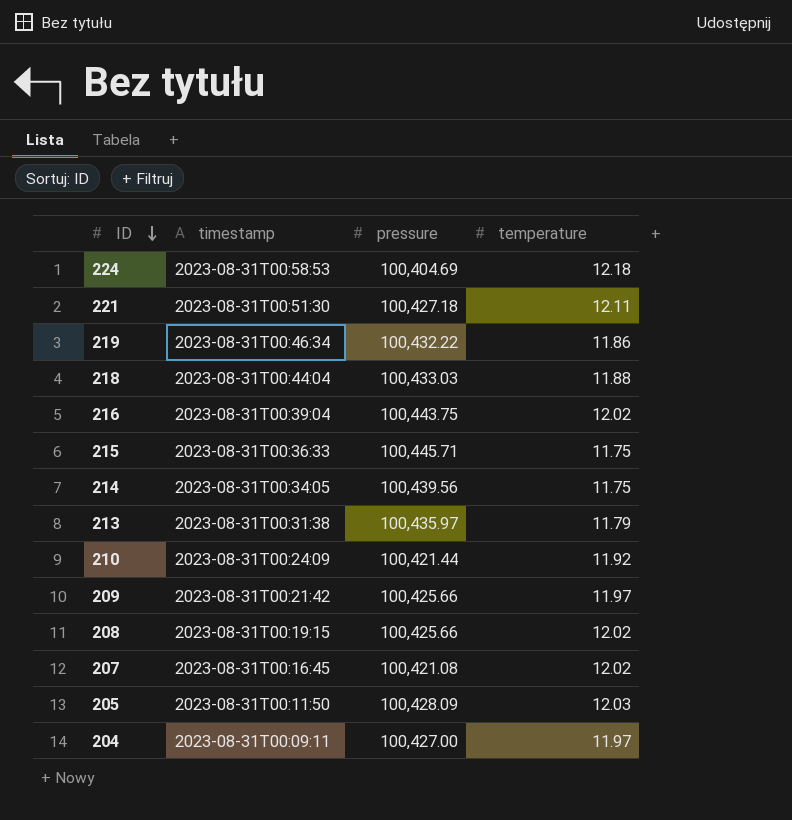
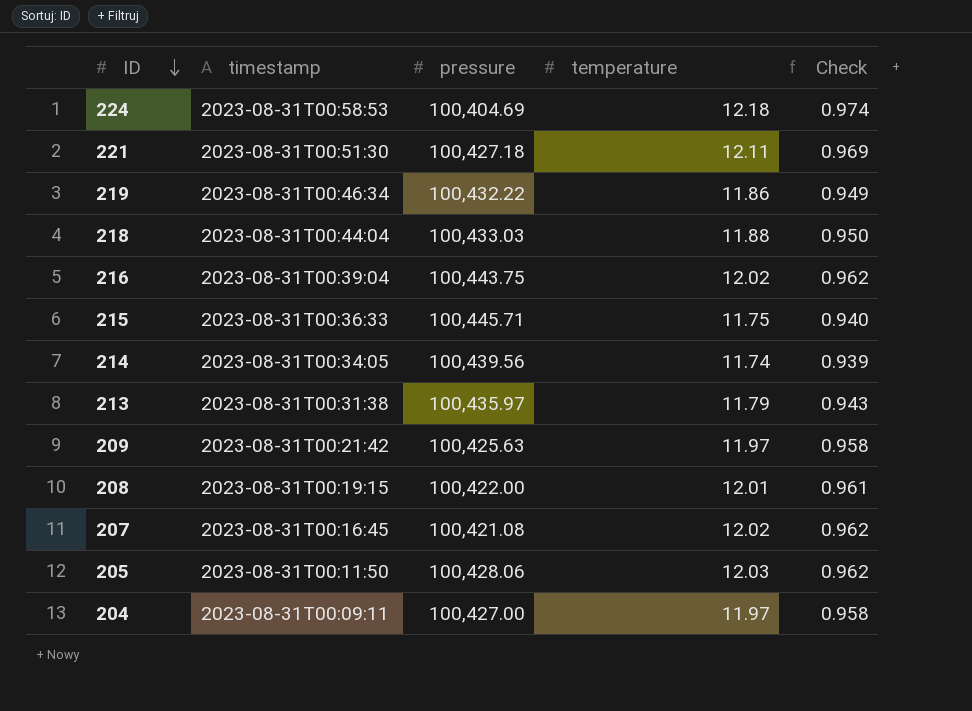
column Check | formula: none -> [temperature] * 0.08
row 210: 2023-08-31T00:24:09 | 100,421.44 | 11.92 -> none
214 | temperature: 11.75 -> 11.74
209 | pressure: 100,425.66 -> 100,425.63
208 | pressure: 100,425.66 -> 100,422.00
208 | temperature: 12.02 -> 12.01
205 | pressure: 100,428.09 -> 100,428.06

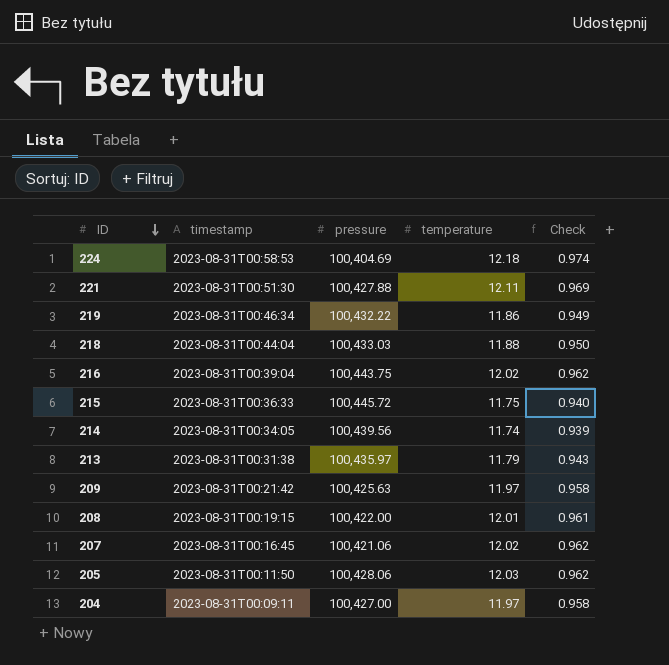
221 | pressure: 100,427.18 -> 100,427.88
215 | pressure: 100,445.71 -> 100,445.72
207 | pressure: 100,421.08 -> 100,421.06

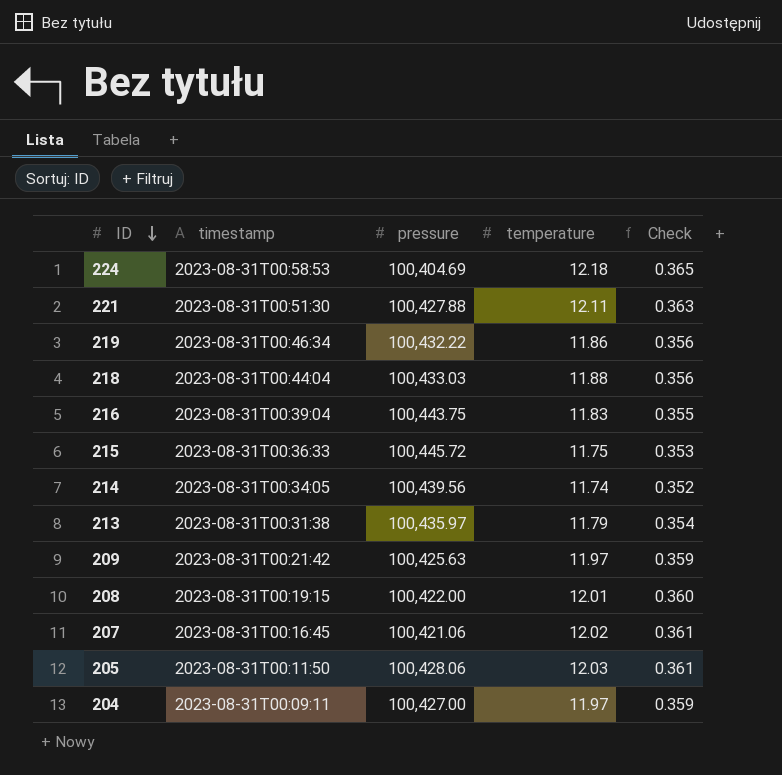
column Check | formula: [temperature] * 0.08 -> [temperature] * 0.03
216 | temperature: 12.02 -> 11.83

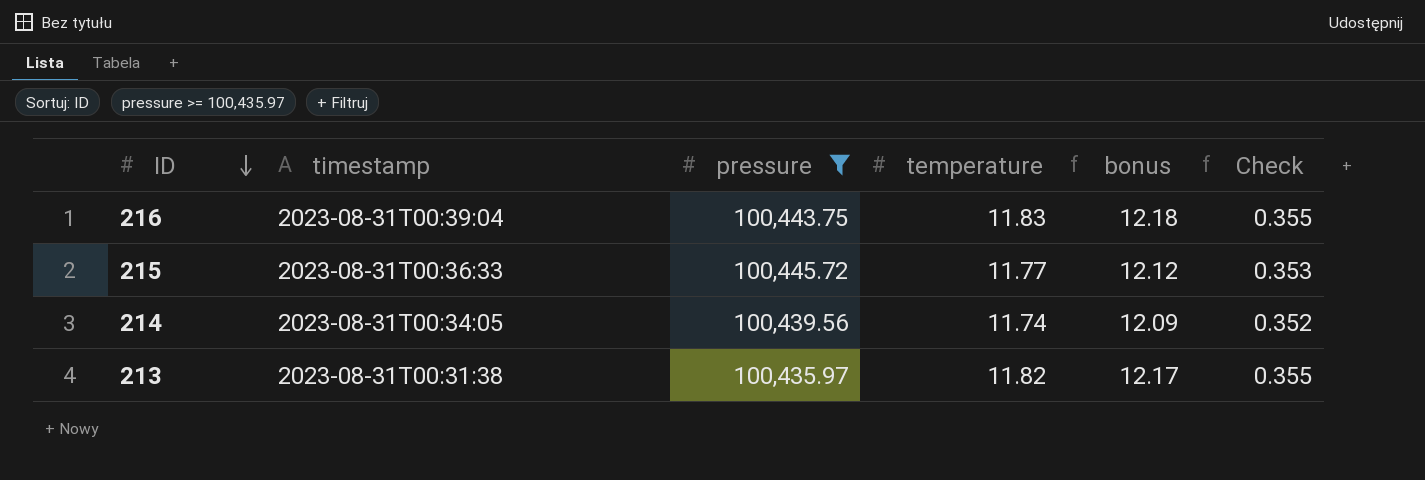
filter: none -> pressure >= 100,435.97
column bonus | formula: none -> [temperature] * 1.03
215 | temperature: 11.75 -> 11.77
213 | temperature: 11.79 -> 11.82
213 | Check: 0.354 -> 0.355

